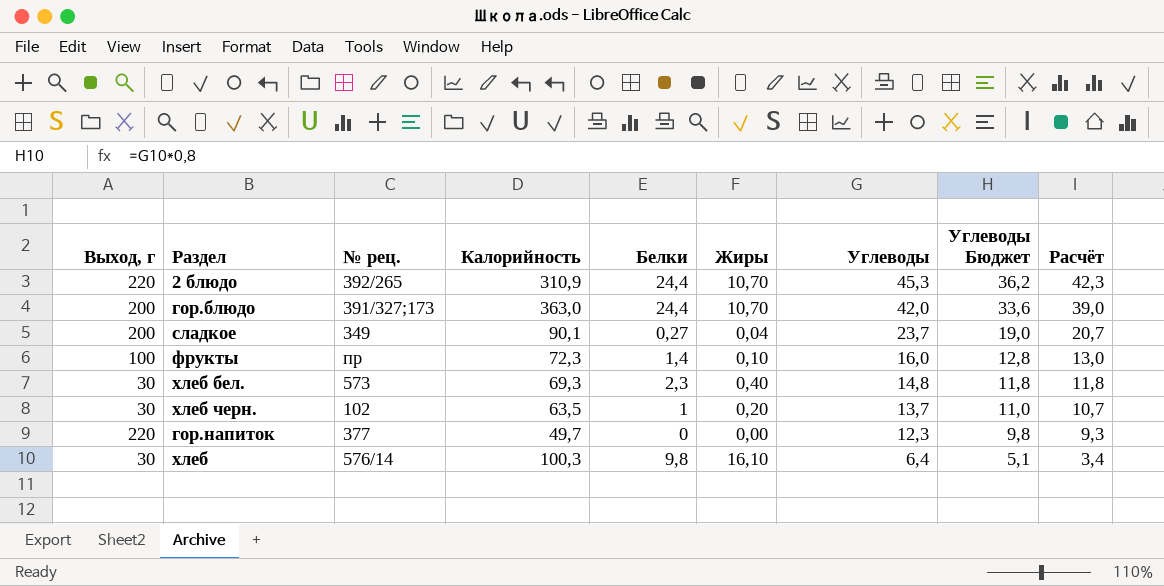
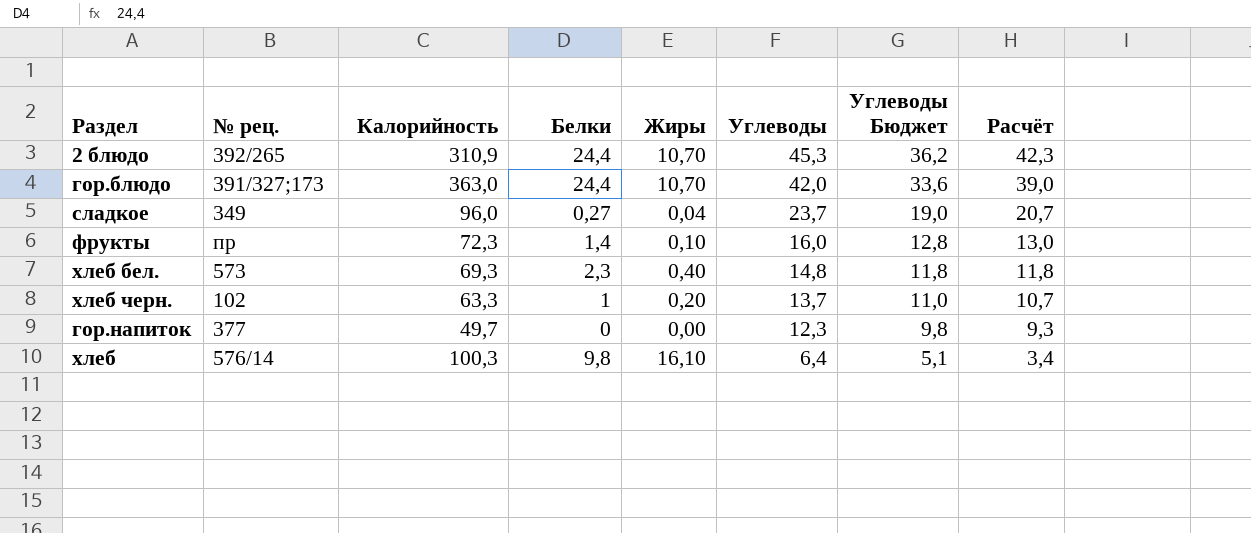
column Выход, г | position: 1 -> none
сладкое | Калорийность: 90,1 -> 96,0
хлеб черн. | Калорийность: 63,5 -> 63,3

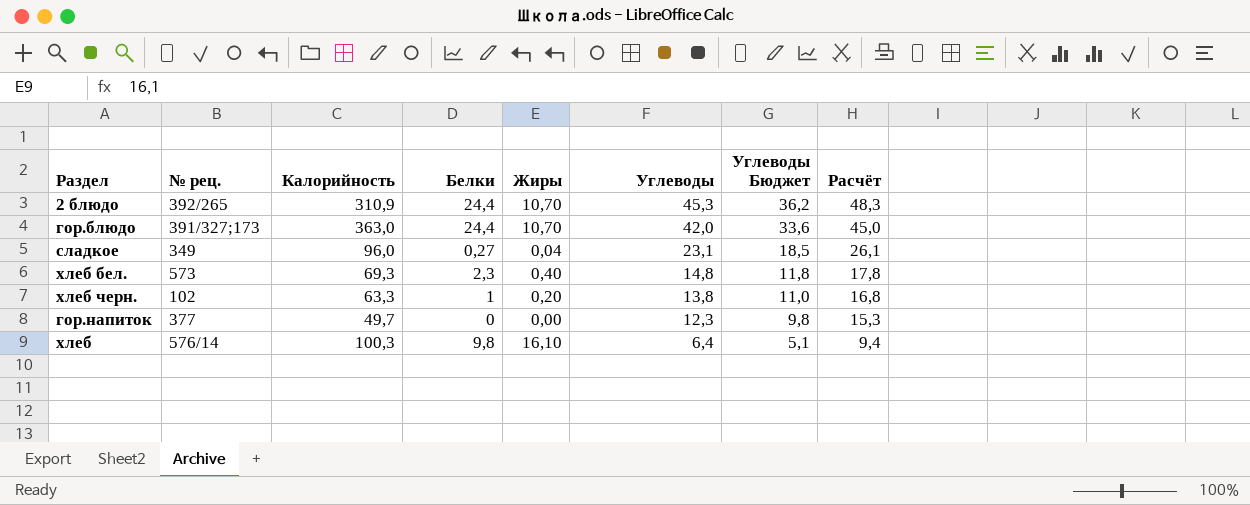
column Расчёт | formula: [Углеводы] - 3 -> [Углеводы] + 3
row фрукты: пр | 72,3 | 1,4 | 0,10 | 16,0 | 12,8 | 13,0 -> none
сладкое | Углеводы: 23,7 -> 23,1
сладкое | Углеводы Бюджет: 19,0 -> 18,5
хлеб черн. | Углеводы: 13,7 -> 13,8

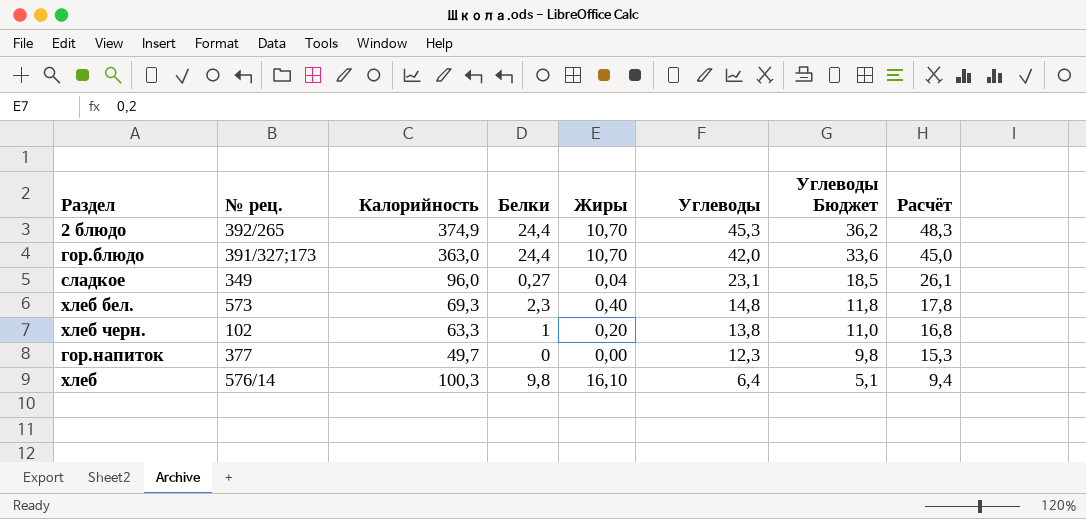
2 блюдо | Калорийность: 310,9 -> 374,9

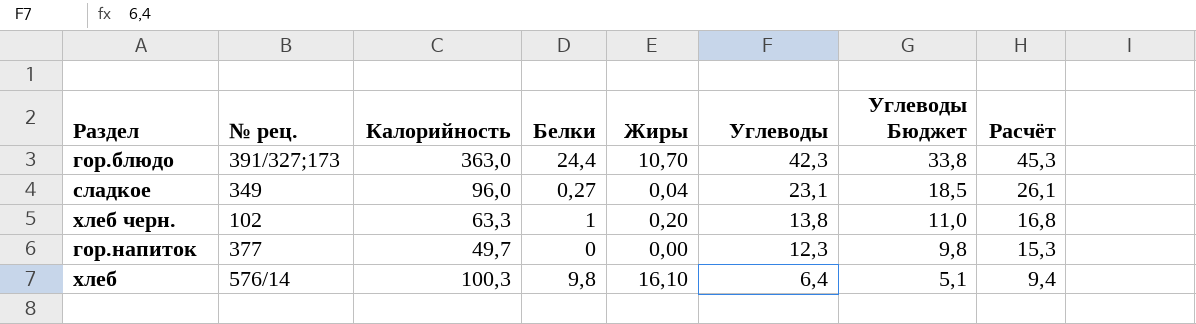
row 2 блюдо: 392/265 | 374,9 | 24,4 | 10,70 | 45,3 | 36,2 | 48,3 -> none
row хлеб бел.: 573 | 69,3 | 2,3 | 0,40 | 14,8 | 11,8 | 17,8 -> none
гор.блюдо | Углеводы: 42,0 -> 42,3
гор.блюдо | Углеводы Бюджет: 33,6 -> 33,8
гор.блюдо | Расчёт: 45,0 -> 45,3

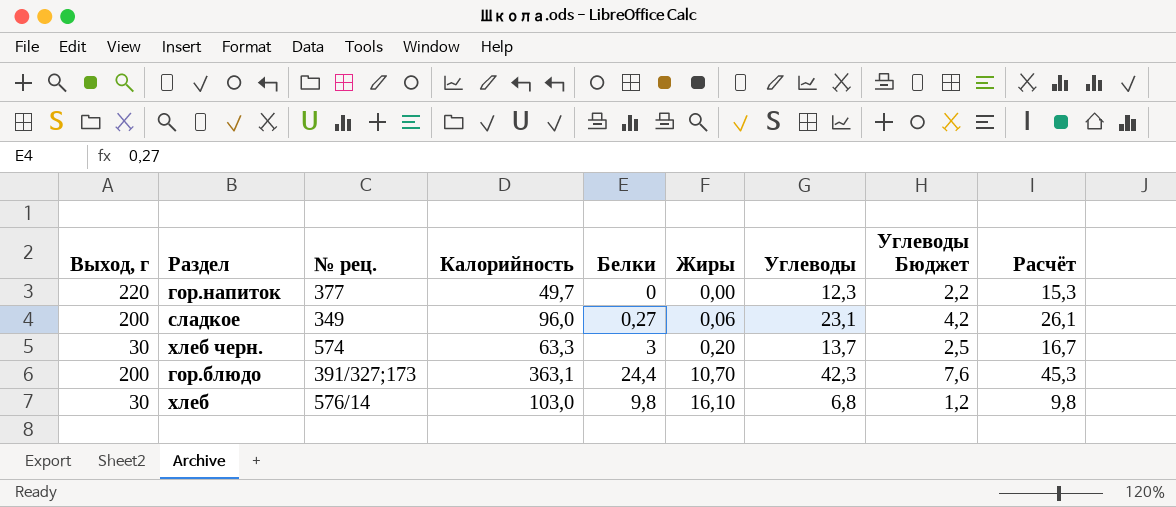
row order: Углеводы descending -> Жиры ascending
column Выход, г | position: none -> 1
column Углеводы Бюджет | formula: [Углеводы] * 0,8 -> [Углеводы] * 0,18
сладкое | Жиры: 0,04 -> 0,06
хлеб черн. | № рец.: 102 -> 574
хлеб черн. | Белки: 1 -> 3
хлеб черн. | Углеводы: 13,8 -> 13,7
хлеб черн. | Расчёт: 16,8 -> 16,7
гор.блюдо | Калорийность: 363,0 -> 363,1
хлеб | Калорийность: 100,3 -> 103,0
хлеб | Углеводы: 6,4 -> 6,8
хлеб | Расчёт: 9,4 -> 9,8

